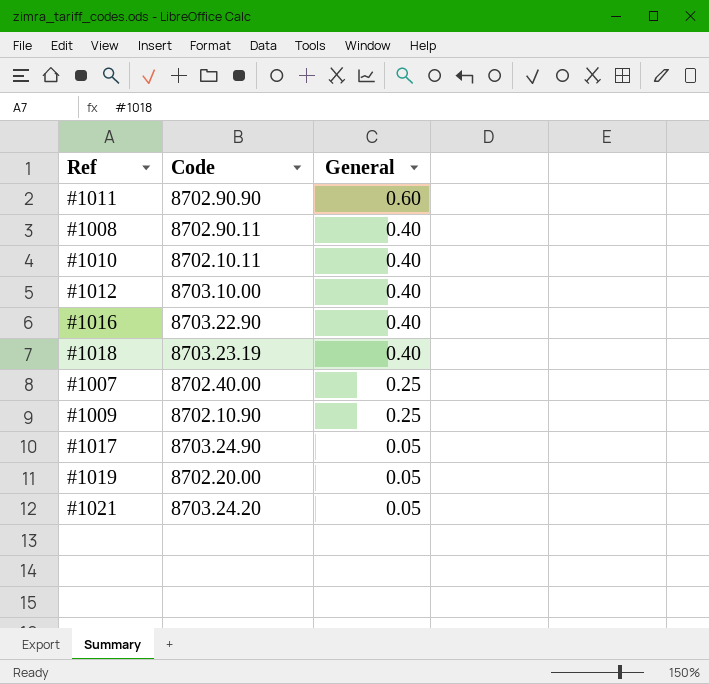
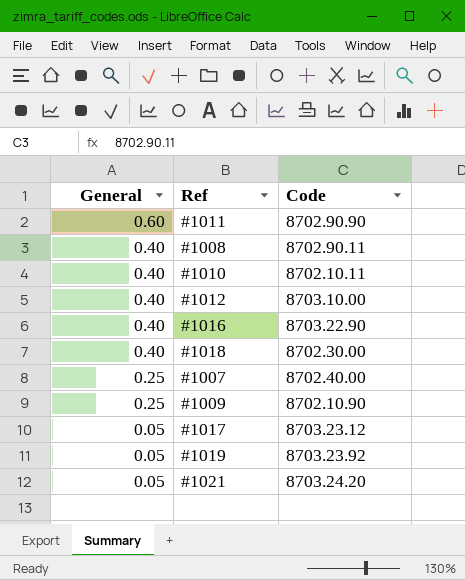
column General | position: 3 -> 1
#1018 | Code: 8703.23.19 -> 8702.30.00
#1017 | Code: 8703.24.90 -> 8703.23.12
#1019 | Code: 8702.20.00 -> 8703.23.92

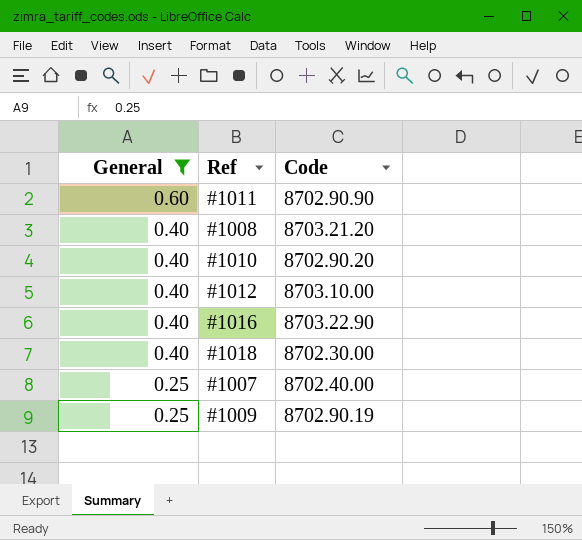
filter: none -> General != 0.05
#1008 | Code: 8702.90.11 -> 8703.21.20
#1010 | Code: 8702.10.11 -> 8702.90.20
#1009 | Code: 8702.10.90 -> 8702.90.19

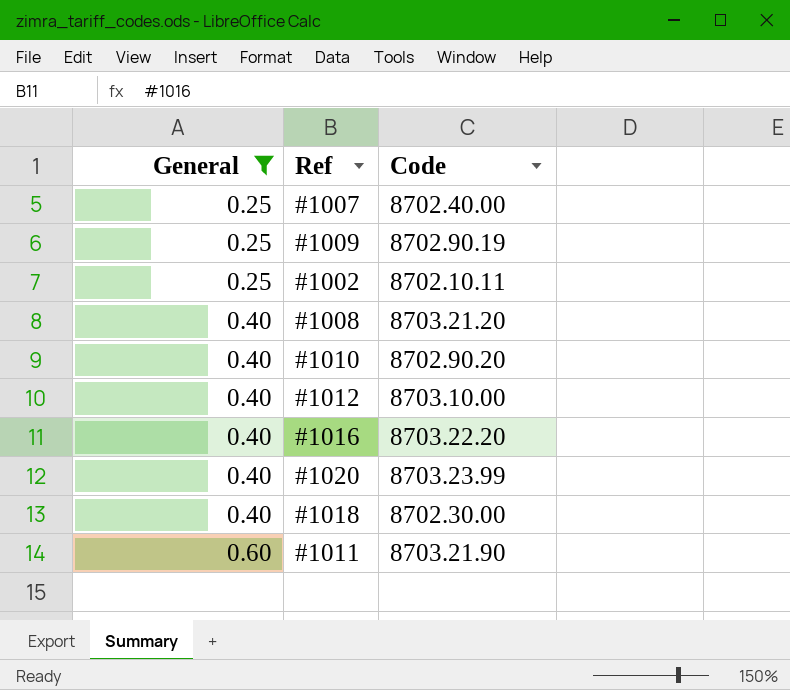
row order: General descending -> General ascending
row #1002: none -> 0.25 | 8702.10.11
#1016 | Code: 8703.22.90 -> 8703.22.20
row #1020: none -> 0.40 | 8703.23.99
#1011 | Code: 8702.90.90 -> 8703.21.90

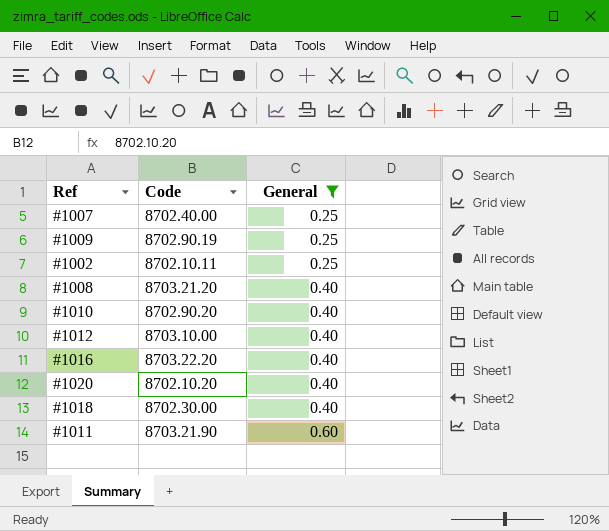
column General | position: 1 -> 3
#1020 | Code: 8703.23.99 -> 8702.10.20

